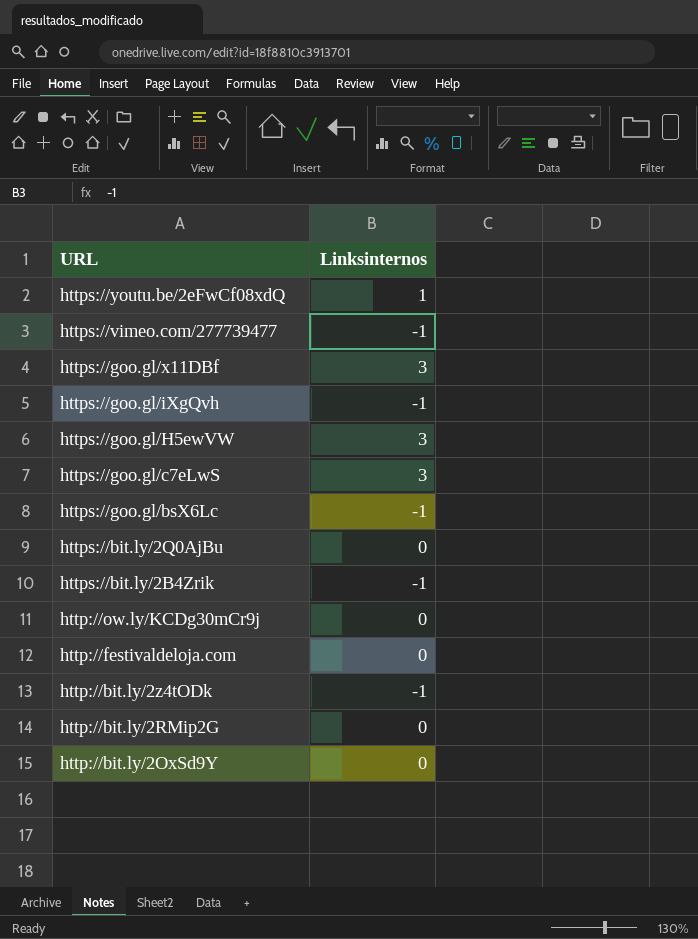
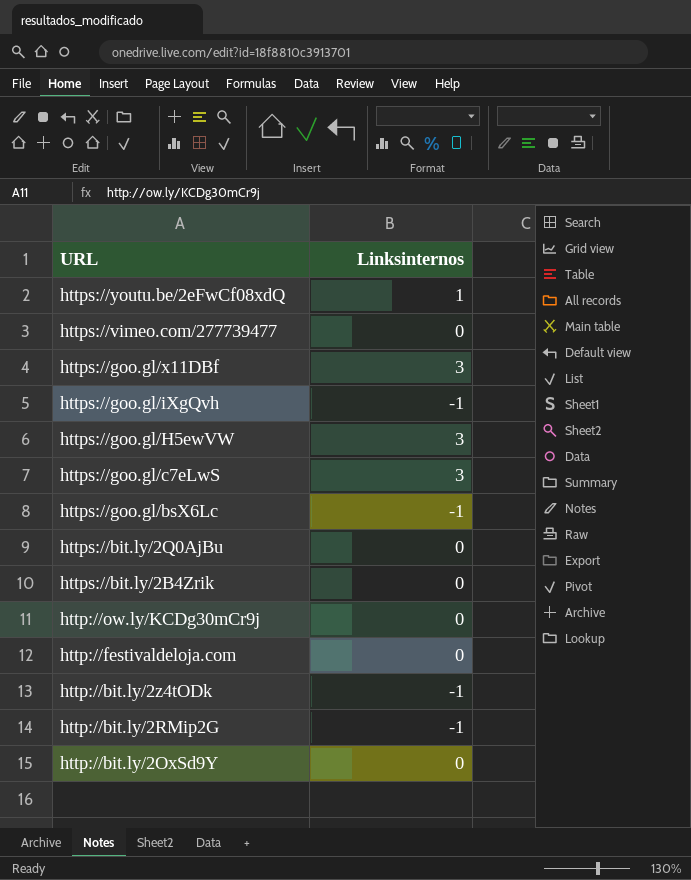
https://vimeo.com/277739477 | Linksinternos: -1 -> 0
https://bit.ly/2B4Zrik | Linksinternos: -1 -> 0
http://bit.ly/2RMip2G | Linksinternos: 0 -> -1

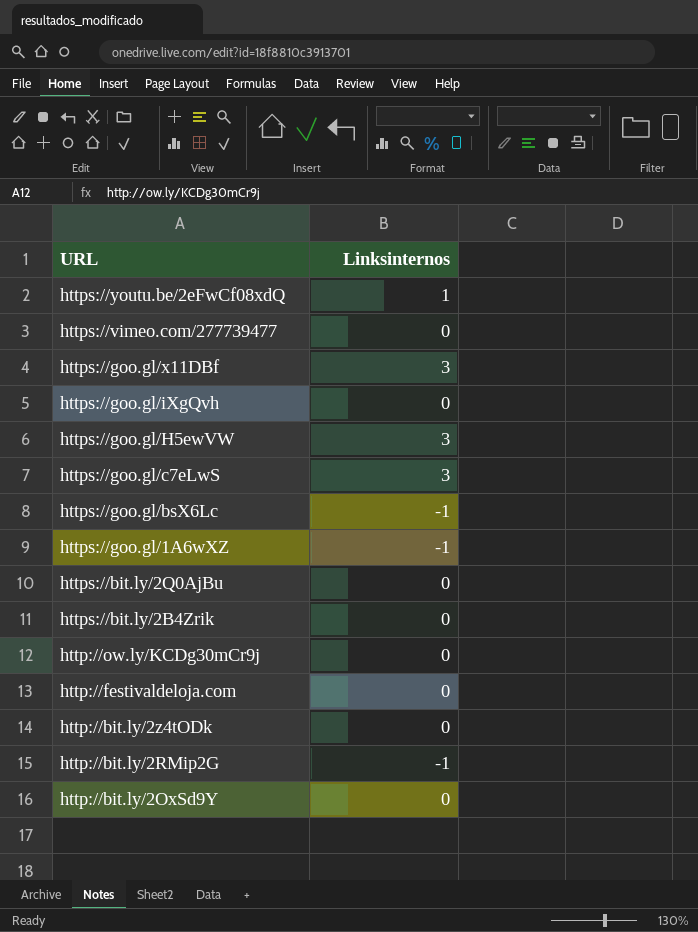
https://goo.gl/iXgQvh | Linksinternos: -1 -> 0
row https://goo.gl/1A6wXZ: none -> -1
http://bit.ly/2z4tODk | Linksinternos: -1 -> 0

